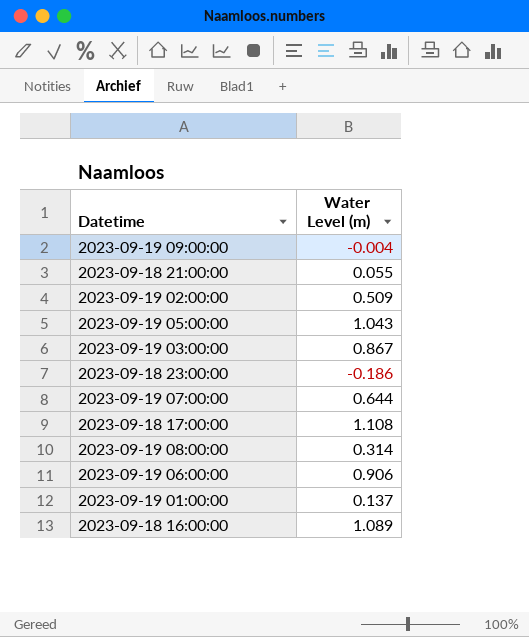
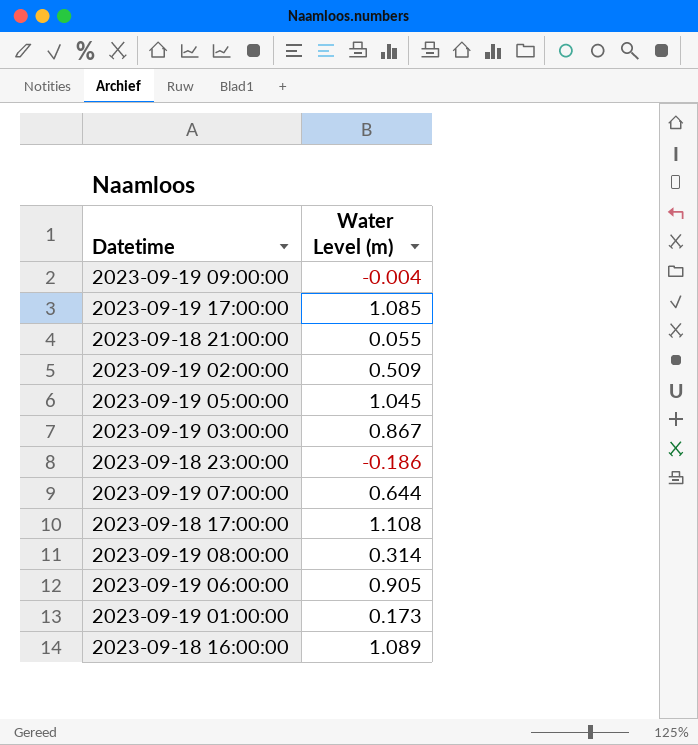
row 2023-09-19 17:00:00: none -> 1.085
2023-09-19 05:00:00 | Water Level (m): 1.043 -> 1.045
2023-09-19 06:00:00 | Water Level (m): 0.906 -> 0.905
2023-09-19 01:00:00 | Water Level (m): 0.137 -> 0.173

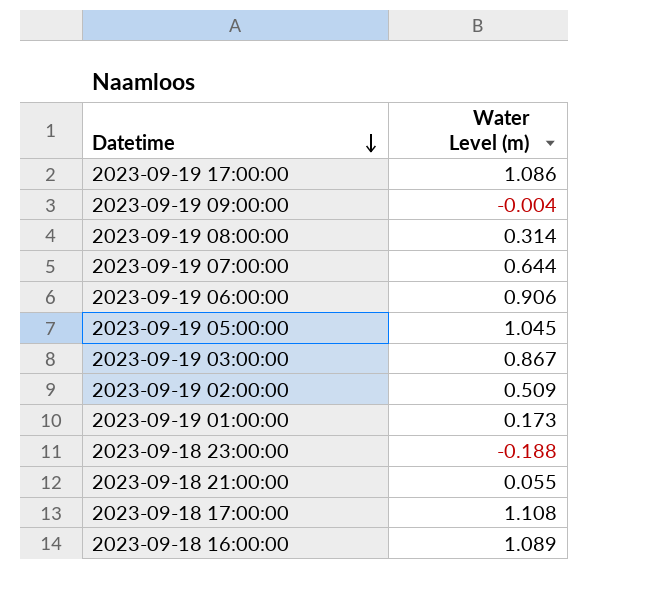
row order: none -> Datetime descending
2023-09-19 17:00:00 | Water Level (m): 1.085 -> 1.086
2023-09-19 06:00:00 | Water Level (m): 0.905 -> 0.906
2023-09-18 23:00:00 | Water Level (m): -0.186 -> -0.188

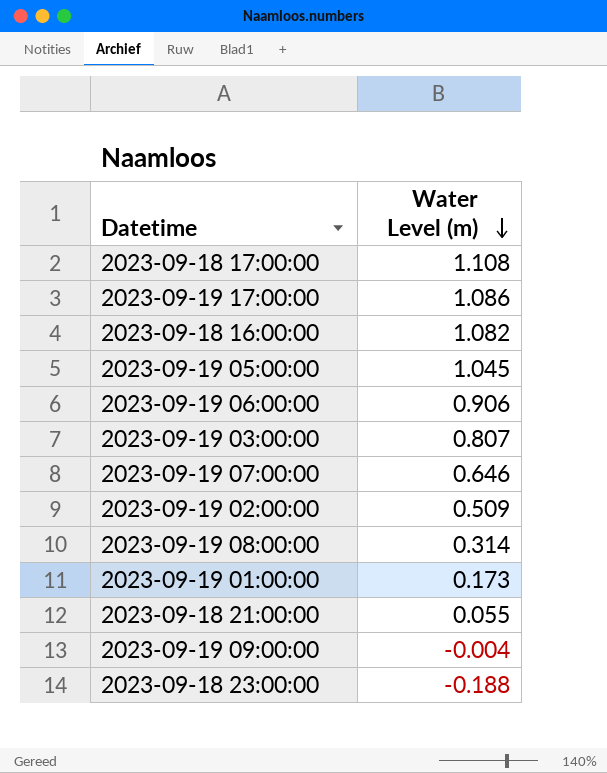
row order: Datetime descending -> Water Level (m) descending
2023-09-18 16:00:00 | Water Level (m): 1.089 -> 1.082
2023-09-19 03:00:00 | Water Level (m): 0.867 -> 0.807
2023-09-19 07:00:00 | Water Level (m): 0.644 -> 0.646

